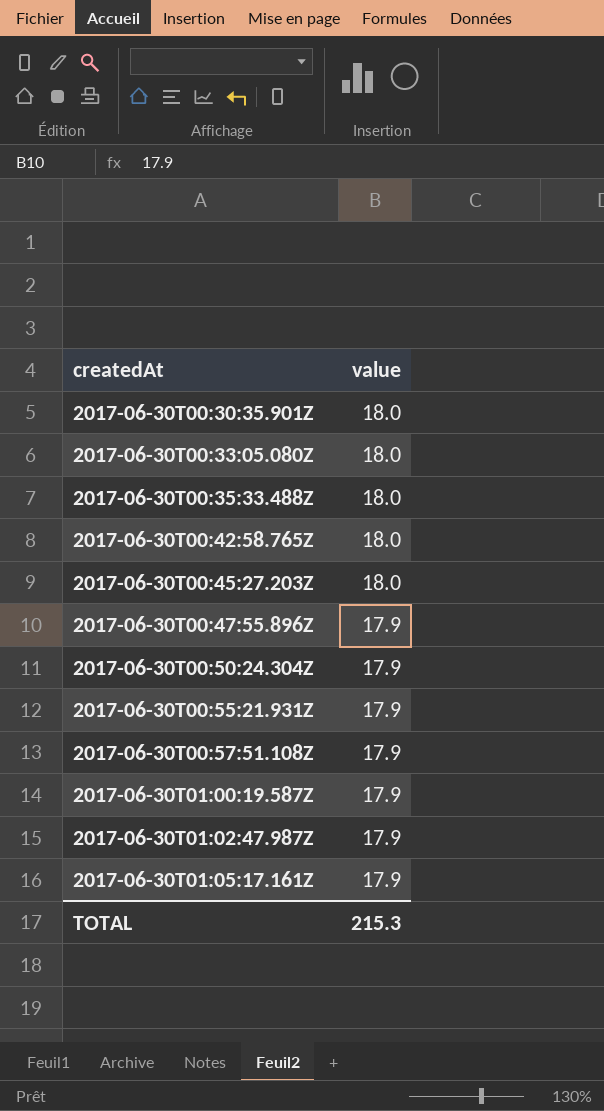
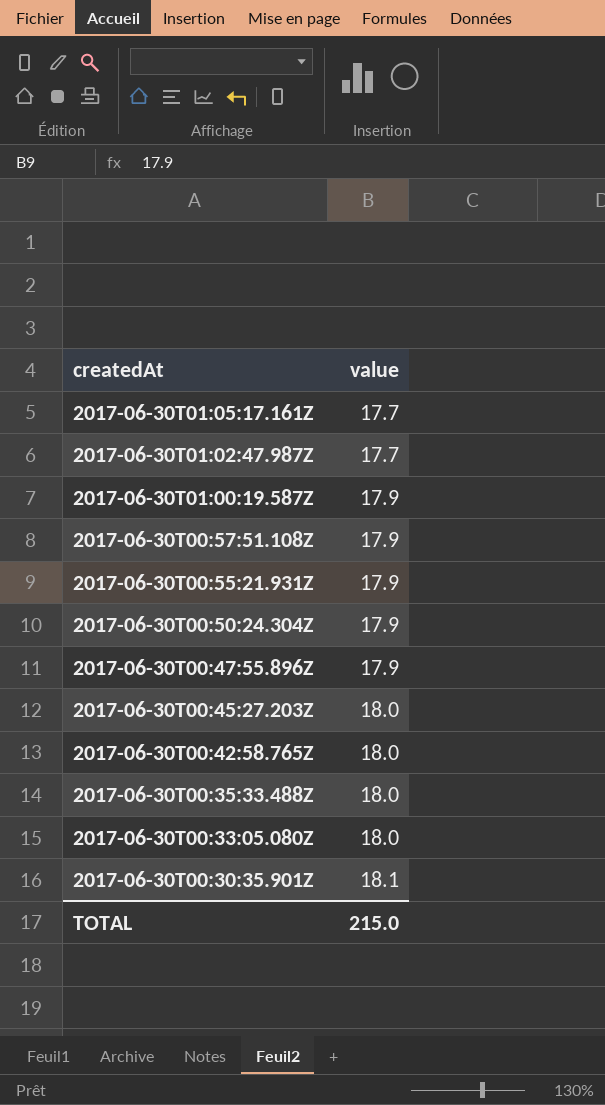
row order: createdAt ascending -> createdAt descending
2017-06-30T01:05:17.161Z | value: 17.9 -> 17.7
2017-06-30T01:02:47.987Z | value: 17.9 -> 17.7
2017-06-30T00:30:35.901Z | value: 18.0 -> 18.1
TOTAL | value: 215.3 -> 215.0

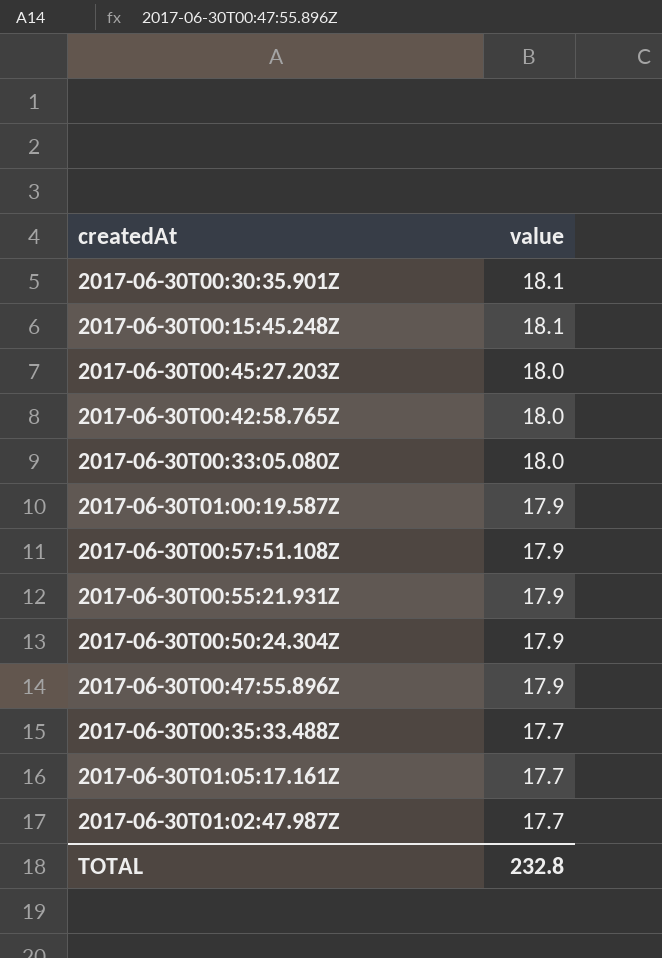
row order: createdAt descending -> value descending
row 2017-06-30T00:15:45.248Z: none -> 18.1
2017-06-30T00:35:33.488Z | value: 18.0 -> 17.7
TOTAL | value: 215.0 -> 232.8

